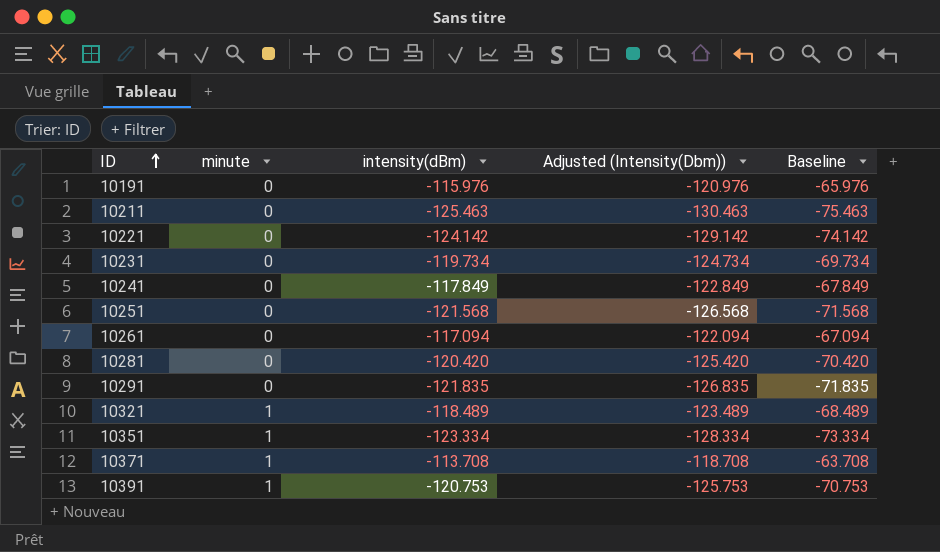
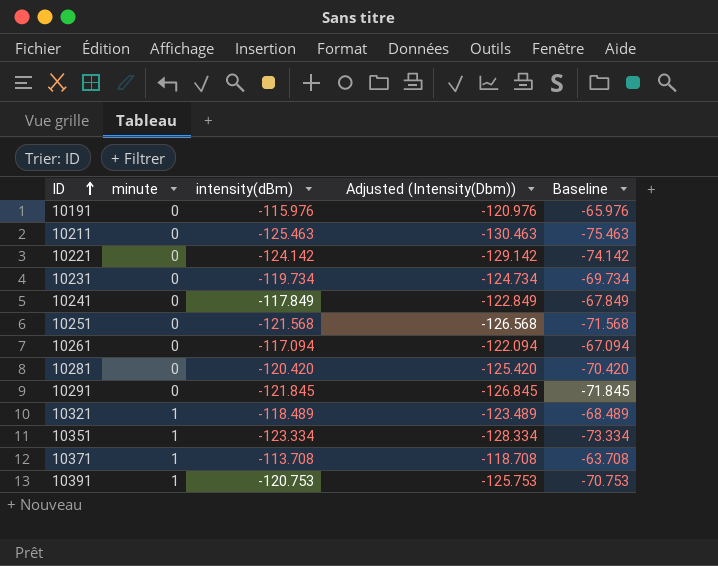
10291 | intensity(dBm): -121.835 -> -121.845
10291 | Adjusted (Intensity(Dbm)): -126.835 -> -126.845
10291 | Baseline: -71.835 -> -71.845

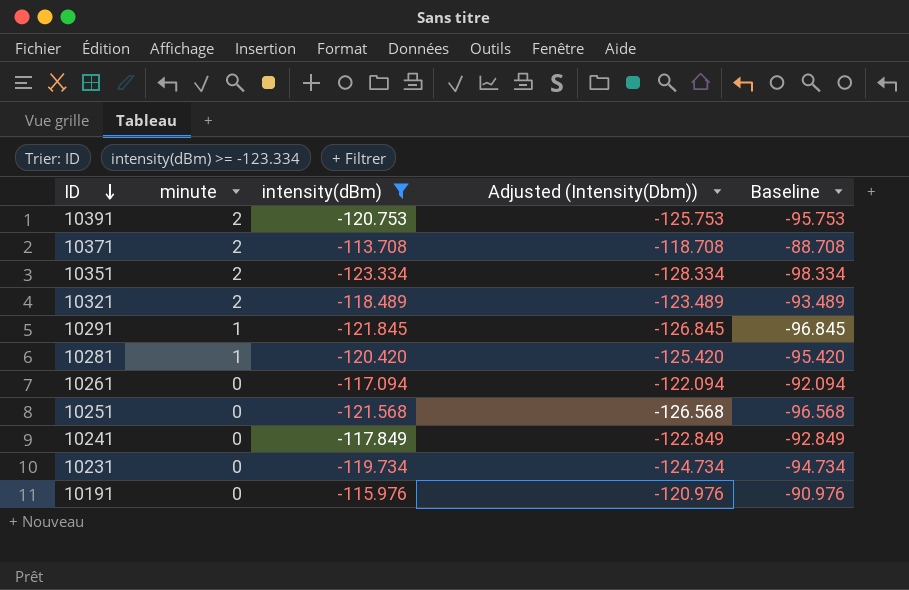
filter: none -> intensity(dBm) >= -123.334
row order: ID ascending -> ID descending
column Baseline | formula: [intensity(dBm)] + 50 -> [intensity(dBm)] + 25
10391 | minute: 1 -> 2
10371 | minute: 1 -> 2
10351 | minute: 1 -> 2
10321 | minute: 1 -> 2
10291 | minute: 0 -> 1
10281 | minute: 0 -> 1

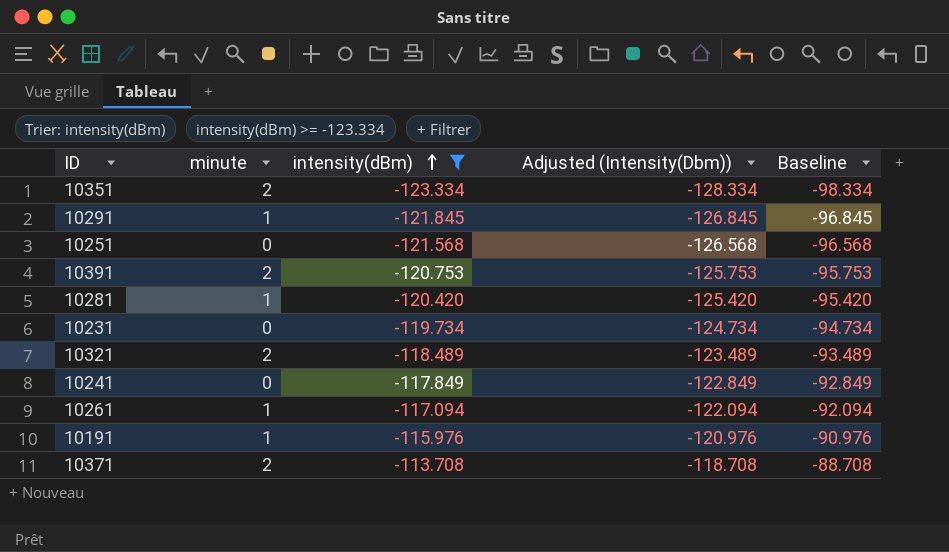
row order: ID descending -> intensity(dBm) ascending
10261 | minute: 0 -> 1
10191 | minute: 0 -> 1

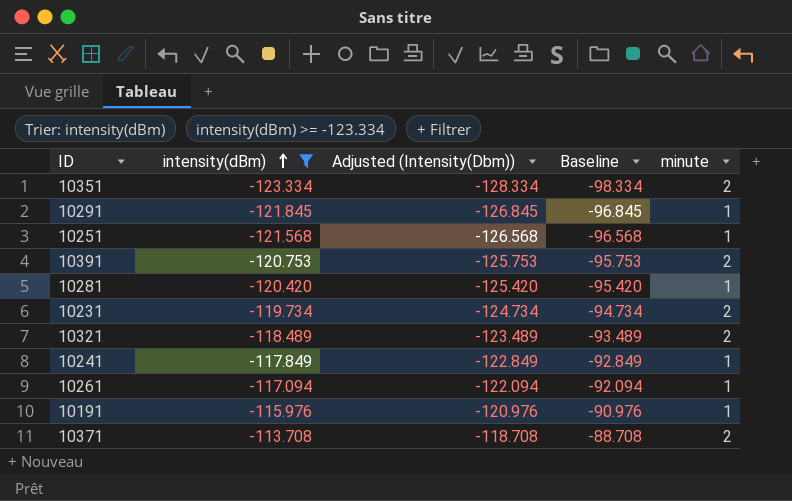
column minute | position: 2 -> 5
10251 | minute: 0 -> 1
10231 | minute: 0 -> 2
10241 | minute: 0 -> 1

